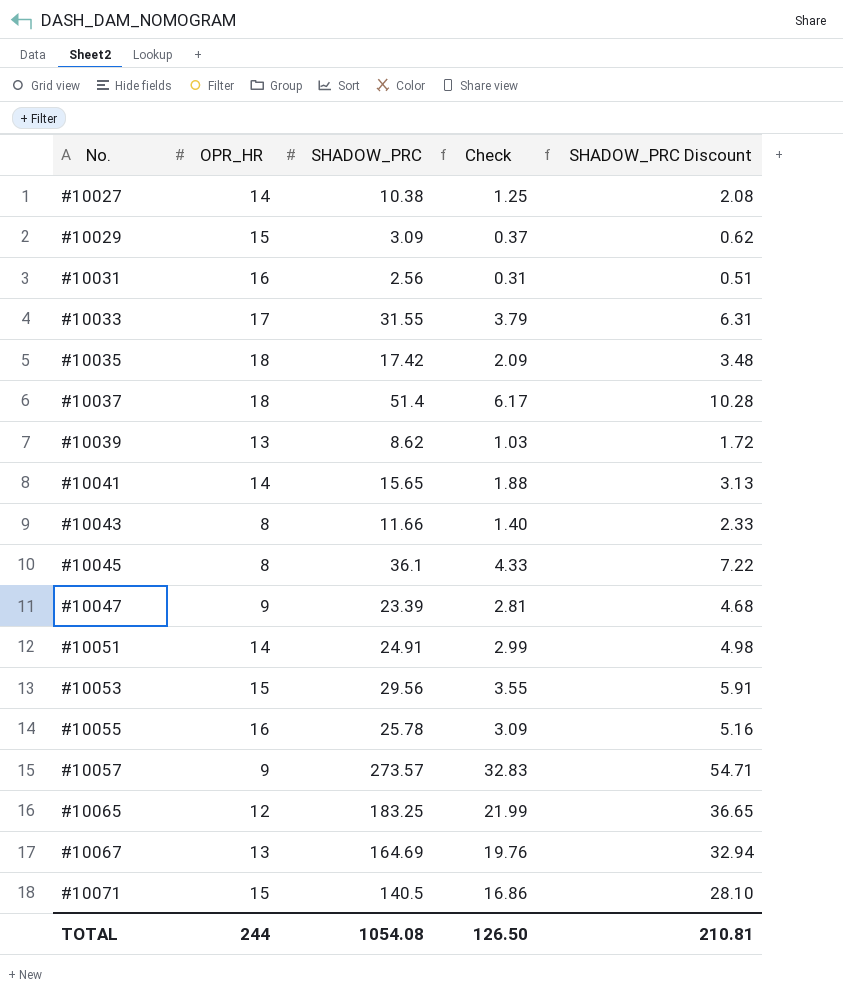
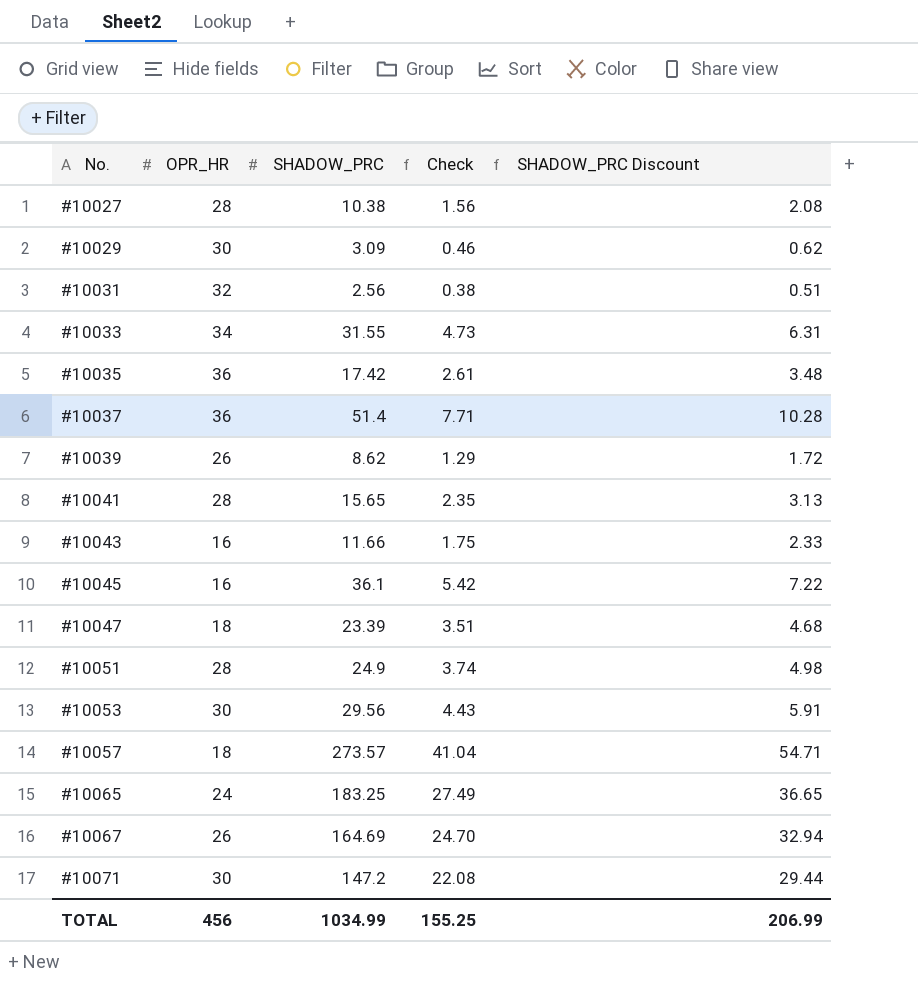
column Check | formula: [SHADOW_PRC] * 0.12 -> [SHADOW_PRC] * 0.15
row #10055: 16 | 25.78 | 3.09 | 5.16 -> none
#10027 | OPR_HR: 14 -> 28
#10029 | OPR_HR: 15 -> 30
#10031 | OPR_HR: 16 -> 32
#10033 | OPR_HR: 17 -> 34
#10035 | OPR_HR: 18 -> 36
#10037 | OPR_HR: 18 -> 36
#10039 | OPR_HR: 13 -> 26
#10041 | OPR_HR: 14 -> 28
#10043 | OPR_HR: 8 -> 16
#10045 | OPR_HR: 8 -> 16
#10047 | OPR_HR: 9 -> 18
#10051 | OPR_HR: 14 -> 28
#10051 | SHADOW_PRC: 24.91 -> 24.9
#10053 | OPR_HR: 15 -> 30
#10057 | OPR_HR: 9 -> 18
#10065 | OPR_HR: 12 -> 24
#10067 | OPR_HR: 13 -> 26
#10071 | OPR_HR: 15 -> 30
#10071 | SHADOW_PRC: 140.5 -> 147.2
#10071 | SHADOW_PRC Discount: 28.10 -> 29.44
TOTAL | OPR_HR: 244 -> 456
TOTAL | SHADOW_PRC: 1054.08 -> 1034.99
TOTAL | Check: 126.50 -> 155.25
TOTAL | SHADOW_PRC Discount: 210.81 -> 206.99

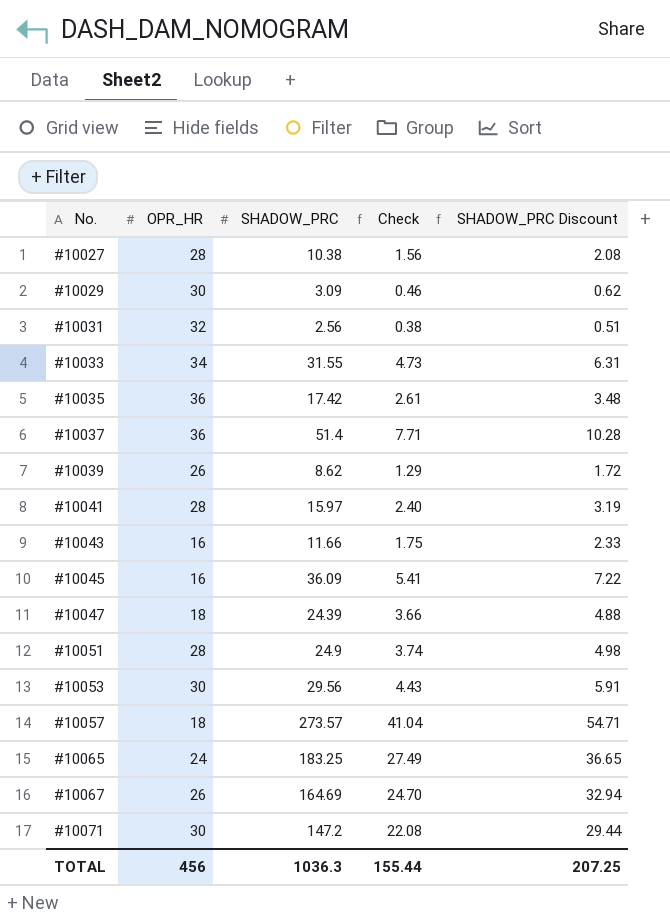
#10041 | SHADOW_PRC: 15.65 -> 15.97
#10041 | Check: 2.35 -> 2.40
#10041 | SHADOW_PRC Discount: 3.13 -> 3.19
#10045 | SHADOW_PRC: 36.1 -> 36.09
#10045 | Check: 5.42 -> 5.41
#10047 | SHADOW_PRC: 23.39 -> 24.39
#10047 | Check: 3.51 -> 3.66
#10047 | SHADOW_PRC Discount: 4.68 -> 4.88
TOTAL | SHADOW_PRC: 1034.99 -> 1036.3
TOTAL | Check: 155.25 -> 155.44
TOTAL | SHADOW_PRC Discount: 206.99 -> 207.25

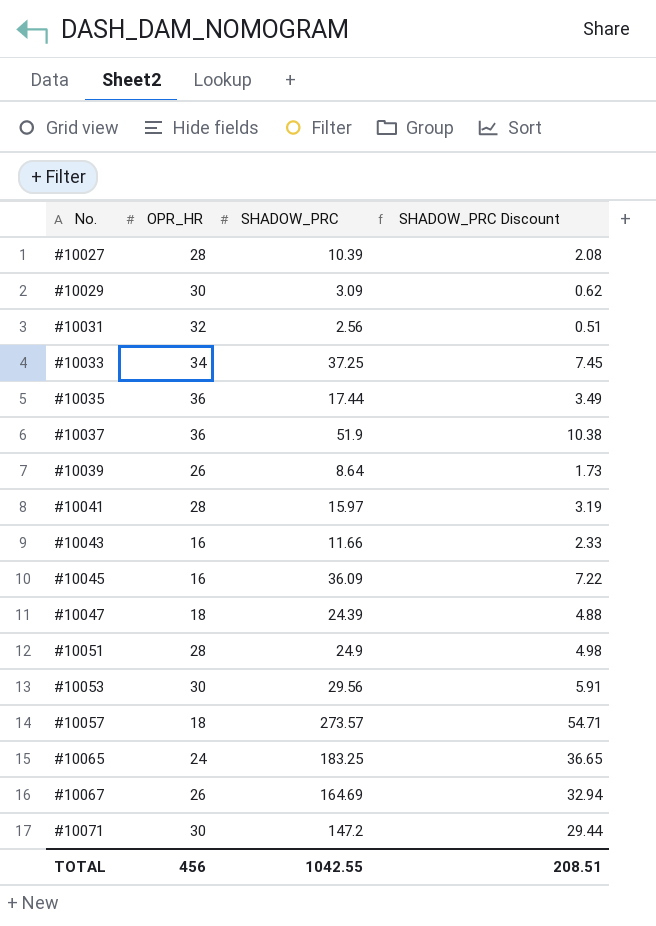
column Check | formula: [SHADOW_PRC] * 0.15 -> none
#10027 | SHADOW_PRC: 10.38 -> 10.39
#10033 | SHADOW_PRC: 31.55 -> 37.25
#10033 | SHADOW_PRC Discount: 6.31 -> 7.45
#10035 | SHADOW_PRC: 17.42 -> 17.44
#10035 | SHADOW_PRC Discount: 3.48 -> 3.49
#10037 | SHADOW_PRC: 51.4 -> 51.9
#10037 | SHADOW_PRC Discount: 10.28 -> 10.38
#10039 | SHADOW_PRC: 8.62 -> 8.64
#10039 | SHADOW_PRC Discount: 1.72 -> 1.73
TOTAL | SHADOW_PRC: 1036.3 -> 1042.55
TOTAL | SHADOW_PRC Discount: 207.25 -> 208.51

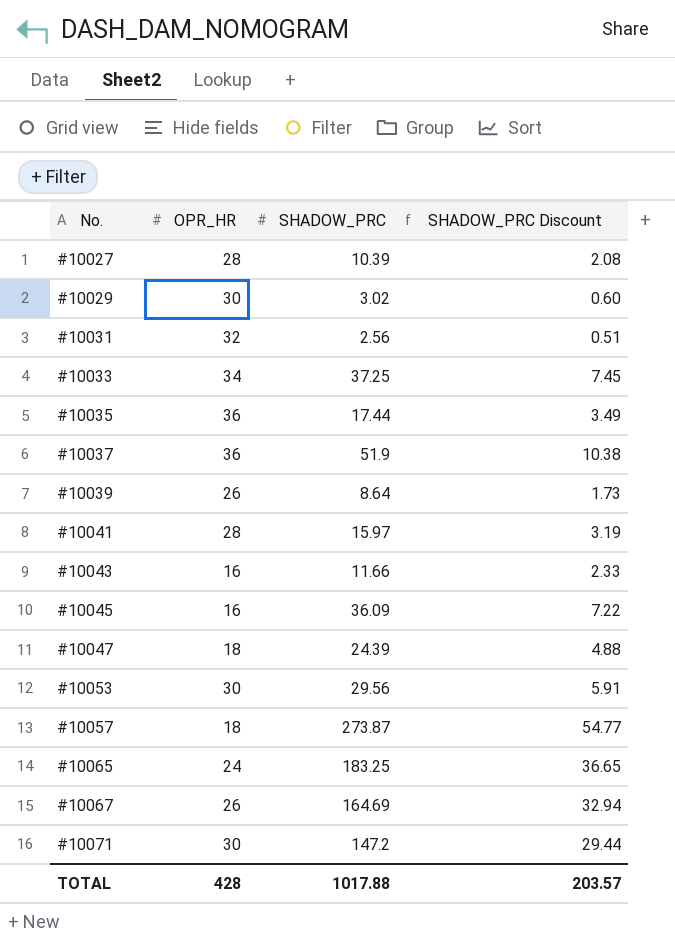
row #10051: 28 | 24.9 | 4.98 -> none
#10029 | SHADOW_PRC: 3.09 -> 3.02
#10029 | SHADOW_PRC Discount: 0.62 -> 0.60
#10057 | SHADOW_PRC: 273.57 -> 273.87
#10057 | SHADOW_PRC Discount: 54.71 -> 54.77
TOTAL | OPR_HR: 456 -> 428
TOTAL | SHADOW_PRC: 1042.55 -> 1017.88
TOTAL | SHADOW_PRC Discount: 208.51 -> 203.57

